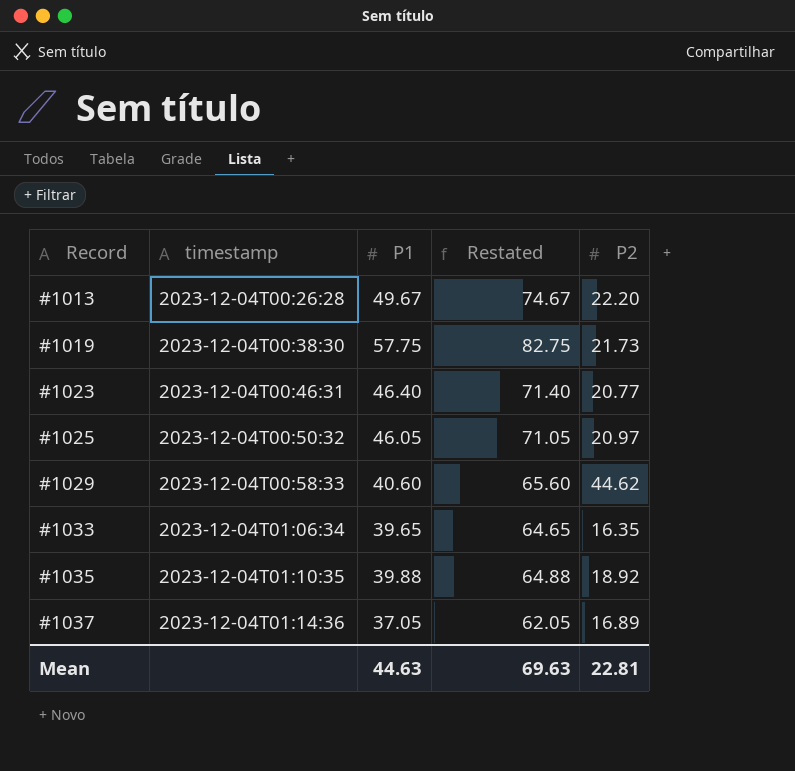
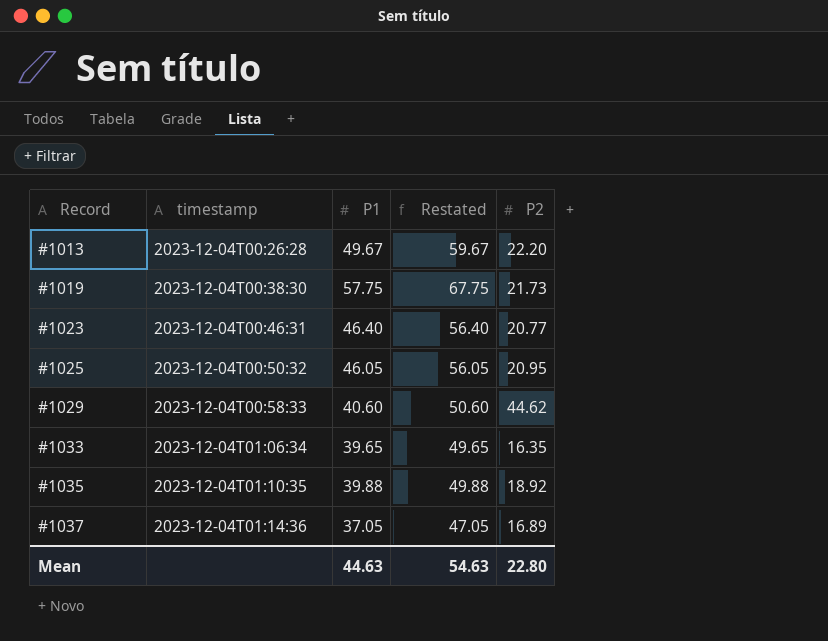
column Restated | formula: [P1] + 25 -> [P1] + 10
#1025 | P2: 20.97 -> 20.95
Mean | Restated: 69.63 -> 54.63
Mean | P2: 22.81 -> 22.80

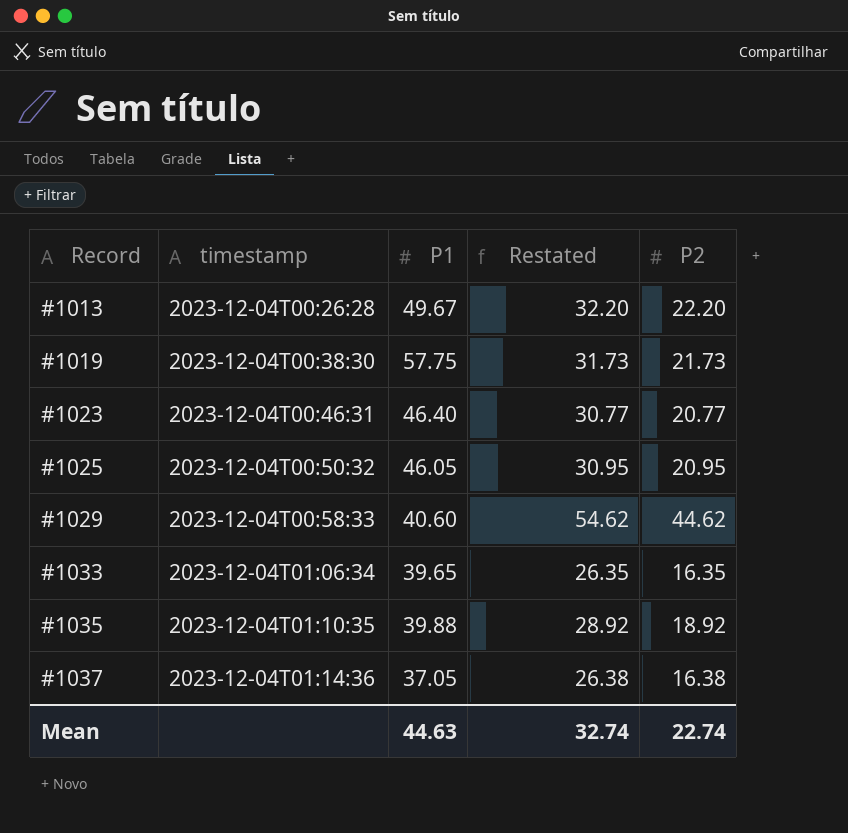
column Restated | formula: [P1] + 10 -> [P2] + 10
#1037 | P2: 16.89 -> 16.38
Mean | Restated: 54.63 -> 32.74
Mean | P2: 22.80 -> 22.74

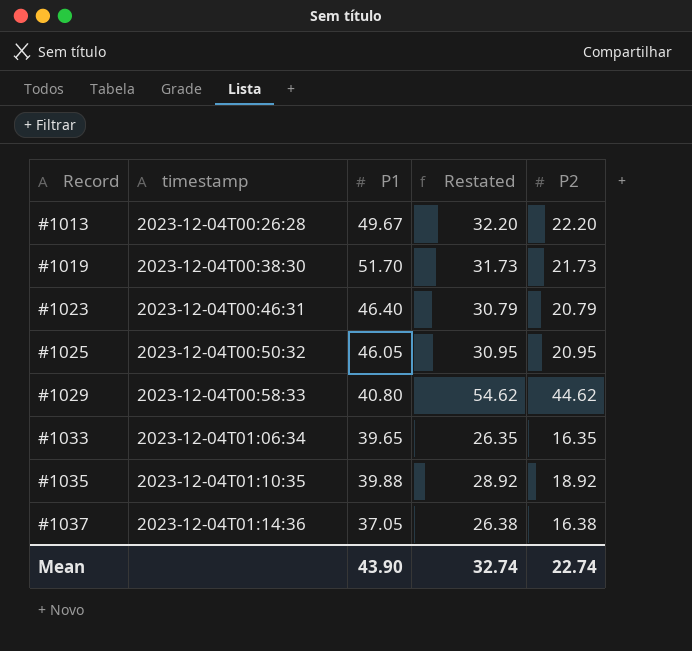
#1019 | P1: 57.75 -> 51.70
#1023 | Restated: 30.77 -> 30.79
#1023 | P2: 20.77 -> 20.79
#1029 | P1: 40.60 -> 40.80
Mean | P1: 44.63 -> 43.90

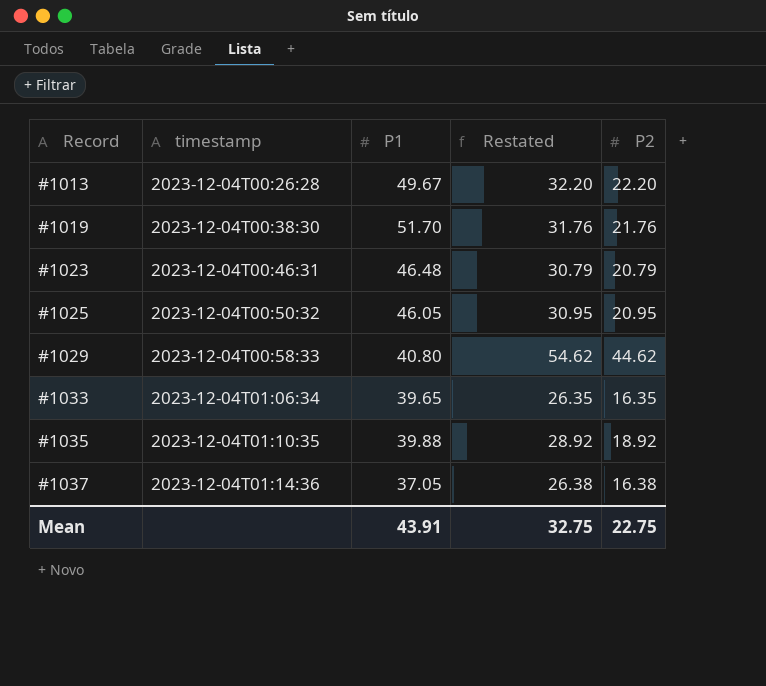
#1019 | Restated: 31.73 -> 31.76
#1019 | P2: 21.73 -> 21.76
#1023 | P1: 46.40 -> 46.48
Mean | P1: 43.90 -> 43.91
Mean | Restated: 32.74 -> 32.75
Mean | P2: 22.74 -> 22.75

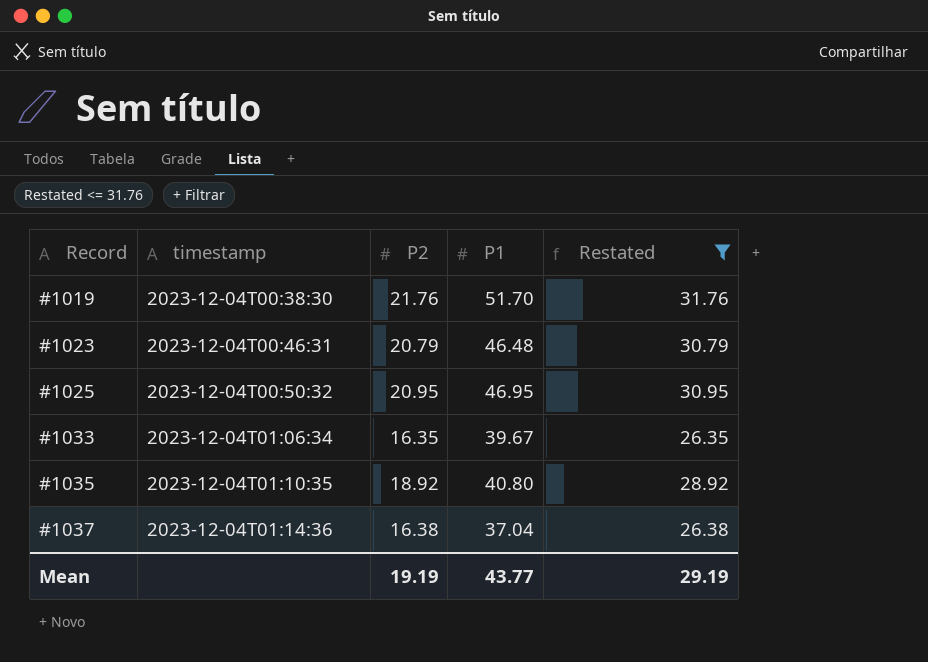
filter: none -> Restated <= 31.76
column P2 | position: 5 -> 3
#1025 | P1: 46.05 -> 46.95
#1033 | P1: 39.65 -> 39.67
#1035 | P1: 39.88 -> 40.80
#1037 | P1: 37.05 -> 37.04
Mean | P2: 22.75 -> 19.19
Mean | P1: 43.91 -> 43.77
Mean | Restated: 32.75 -> 29.19

